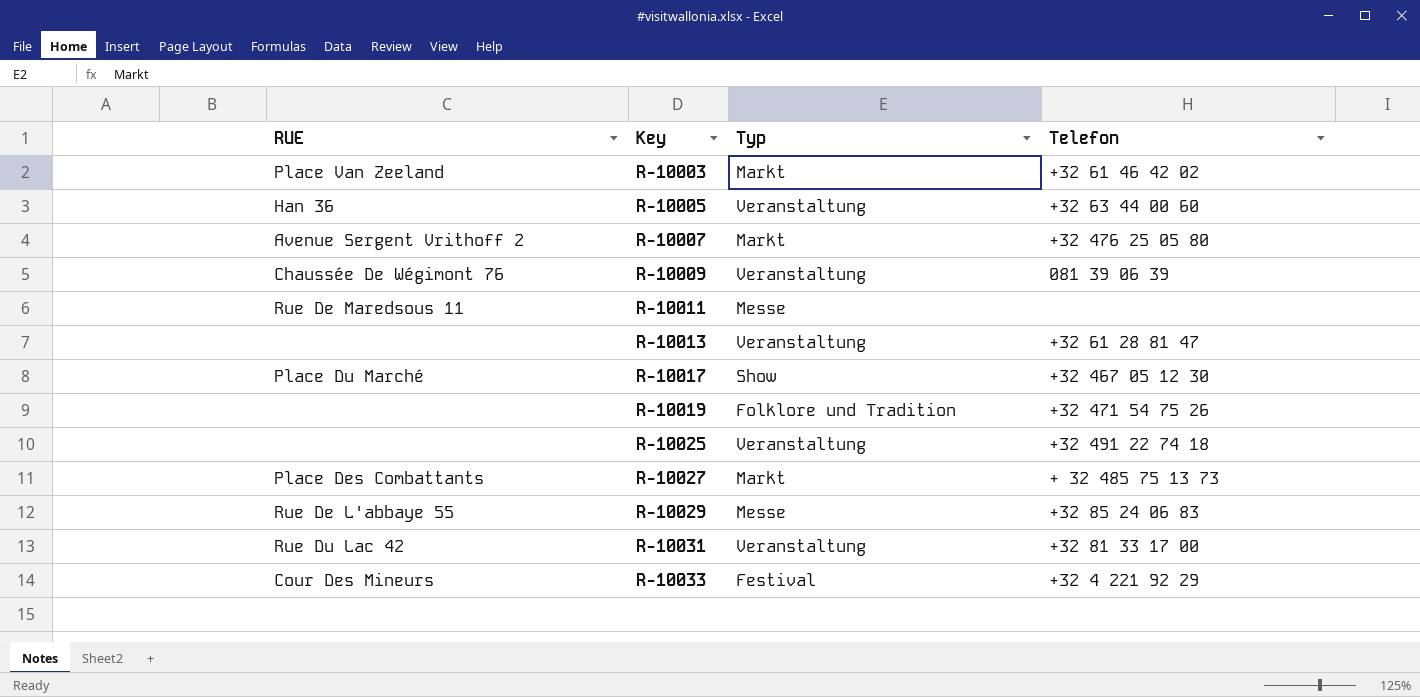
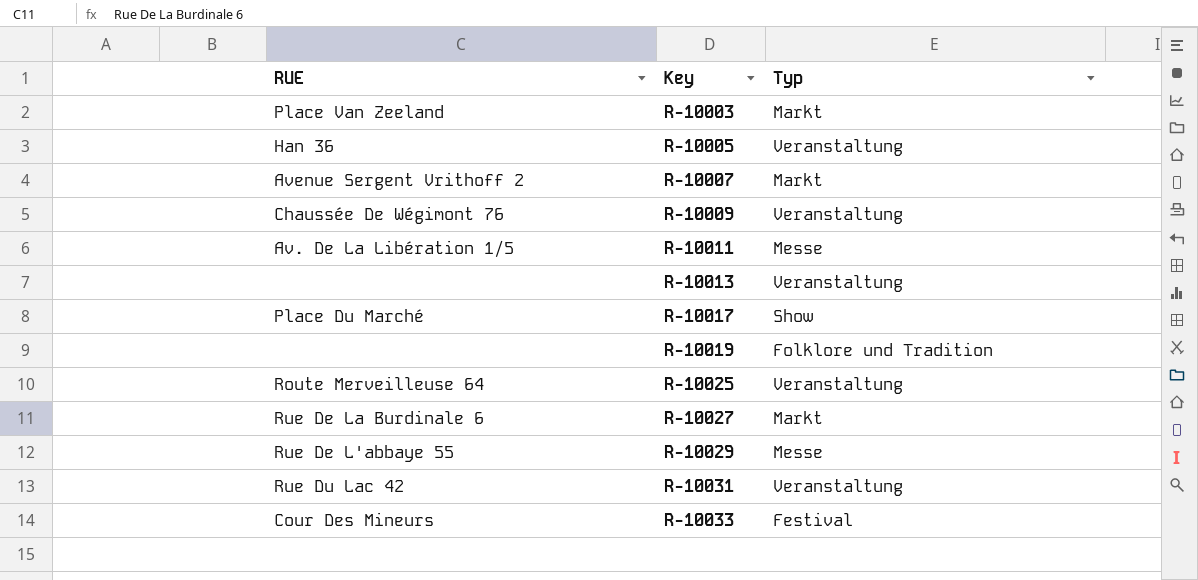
column Telefon | position: 4 -> none
R-10011 | RUE: Rue De Maredsous 11 -> Av. De La Libération 1/5
R-10025 | RUE: none -> Route Merveilleuse 64
R-10027 | RUE: Place Des Combattants -> Rue De La Burdinale 6

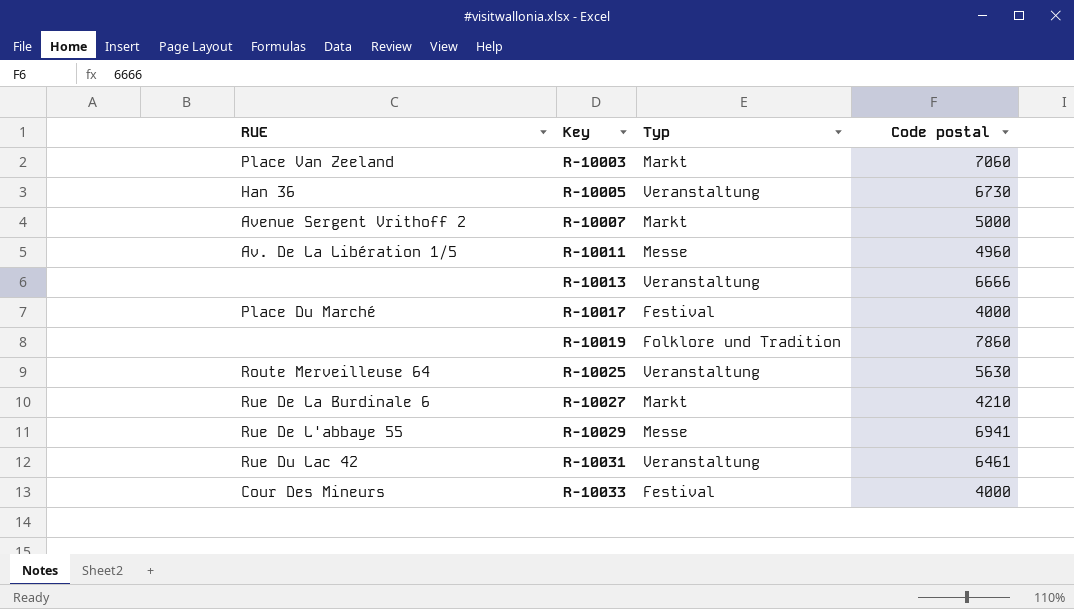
column Code postal | position: none -> 4
row R-10009: Chaussée De Wégimont 76 | Veranstaltung -> none
R-10017 | Typ: Show -> Festival

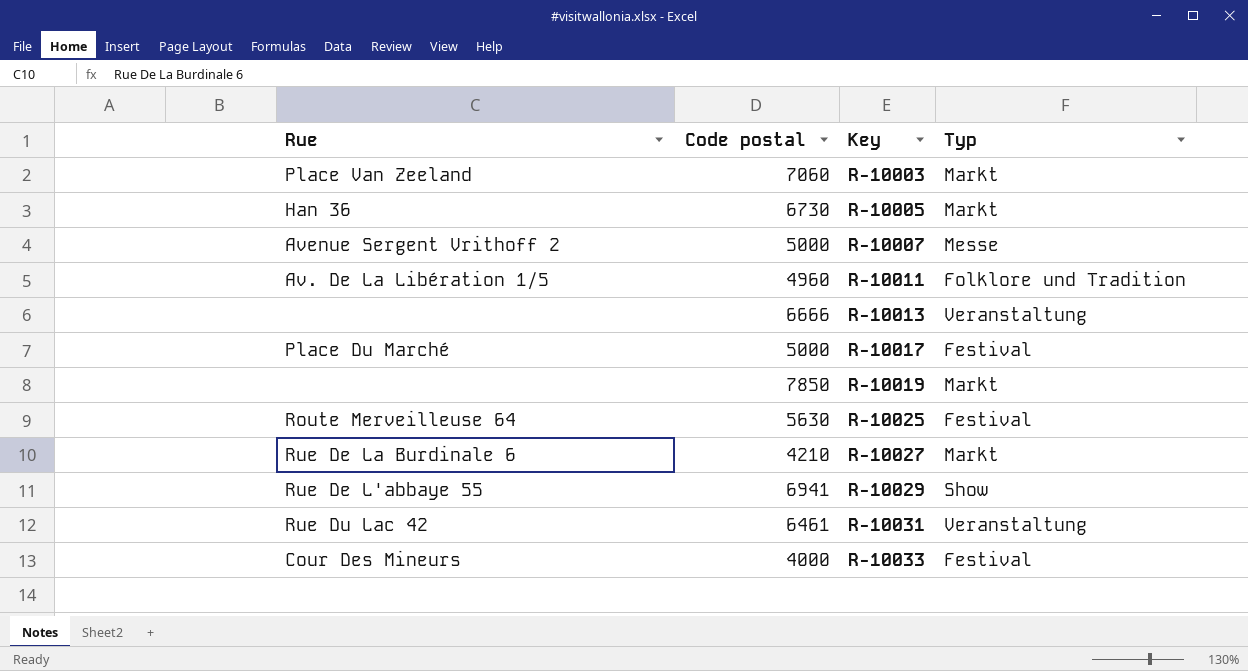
column name: RUE -> Rue
column Code postal | position: 4 -> 2
R-10005 | Typ: Veranstaltung -> Markt
R-10007 | Typ: Markt -> Messe
R-10011 | Typ: Messe -> Folklore und Tradition
R-10017 | Code postal: 4000 -> 5000
R-10019 | Code postal: 7860 -> 7850
R-10019 | Typ: Folklore und Tradition -> Markt
R-10025 | Typ: Veranstaltung -> Festival
R-10029 | Typ: Messe -> Show

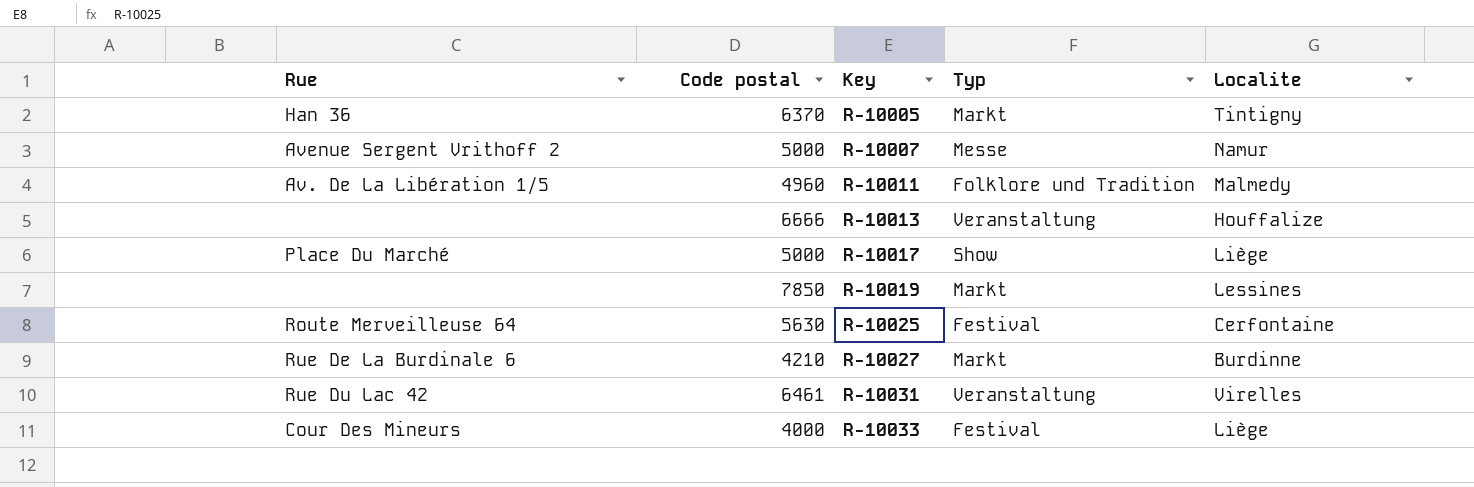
column Localite | position: none -> 5
row R-10003: Place Van Zeeland | 7060 | Markt -> none
row R-10029: Rue De L'abbaye 55 | 6941 | Show -> none
R-10005 | Code postal: 6730 -> 6370
R-10017 | Typ: Festival -> Show

